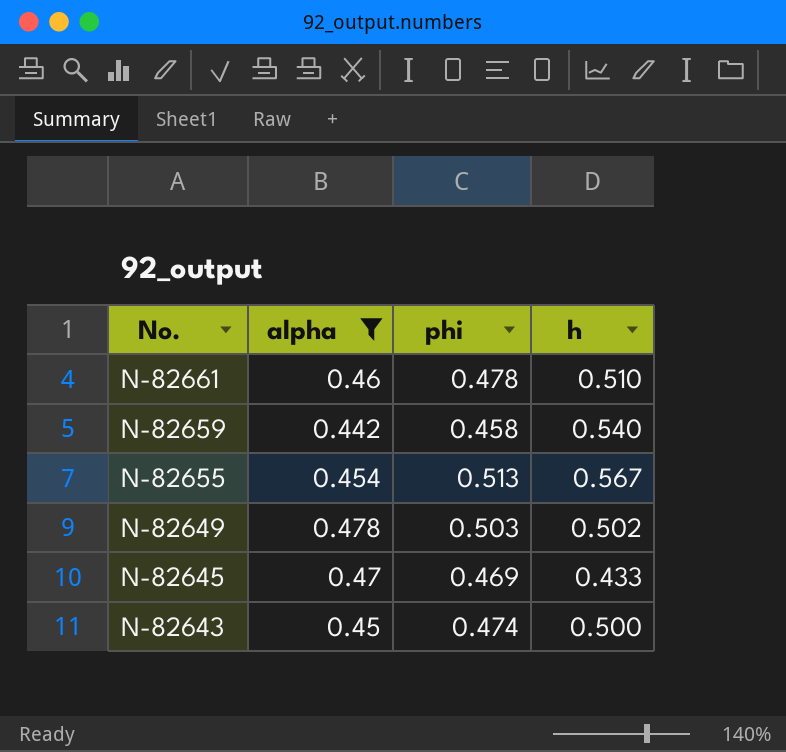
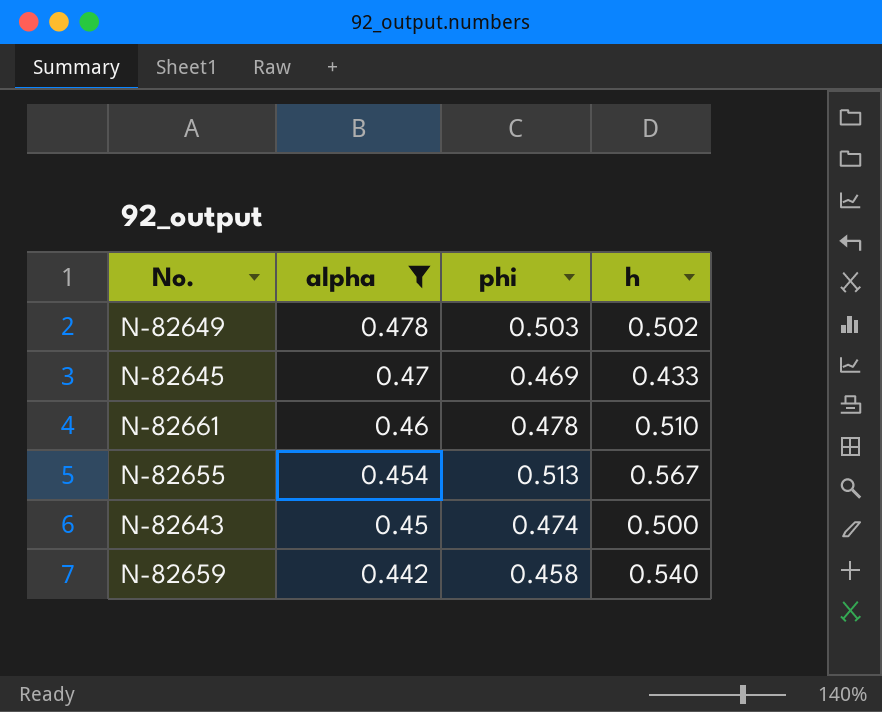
row order: No. descending -> alpha descending

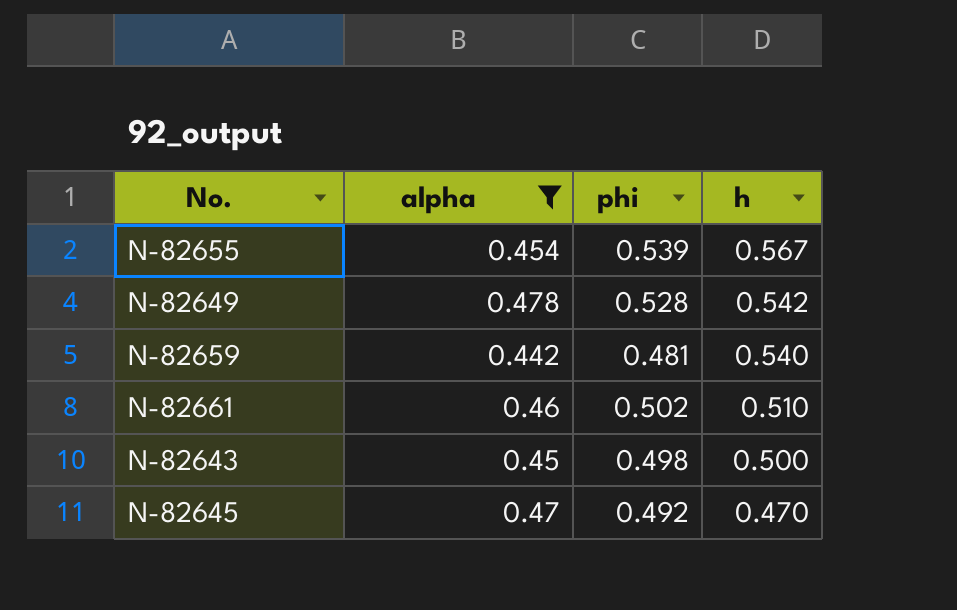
row order: alpha descending -> h descending
N-82655 | phi: 0.513 -> 0.539
N-82649 | phi: 0.503 -> 0.528
N-82649 | h: 0.502 -> 0.542
N-82659 | phi: 0.458 -> 0.481
N-82661 | phi: 0.478 -> 0.502
N-82643 | phi: 0.474 -> 0.498
N-82645 | phi: 0.469 -> 0.492
N-82645 | h: 0.433 -> 0.470

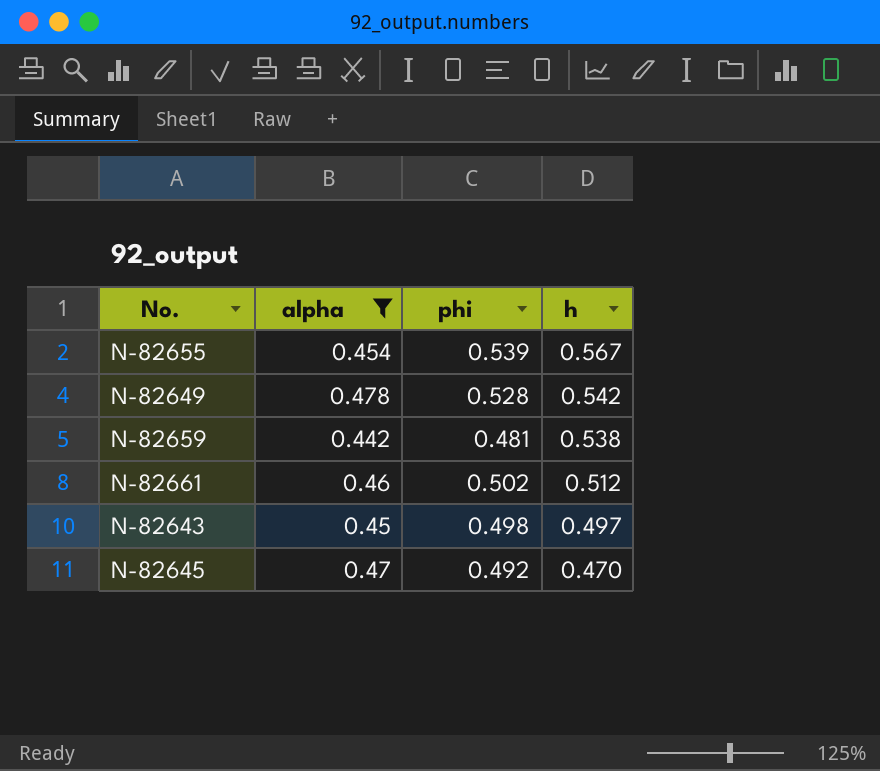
N-82659 | h: 0.540 -> 0.538
N-82661 | h: 0.510 -> 0.512
N-82643 | h: 0.500 -> 0.497

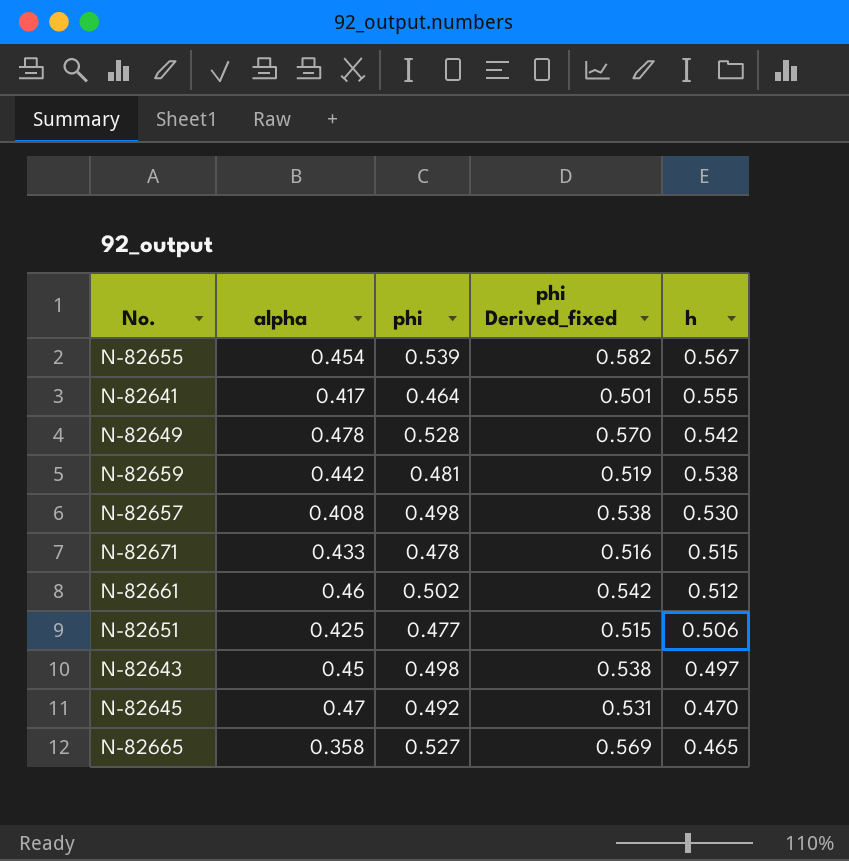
filter: alpha >= 0.442 -> none
column phi Derived_fixed | formula: none -> [phi] * 1.08

